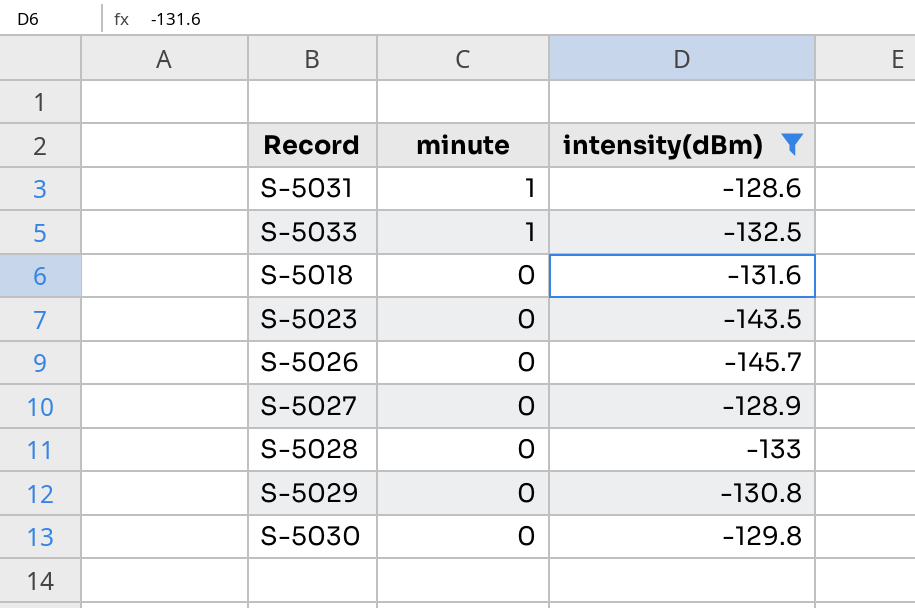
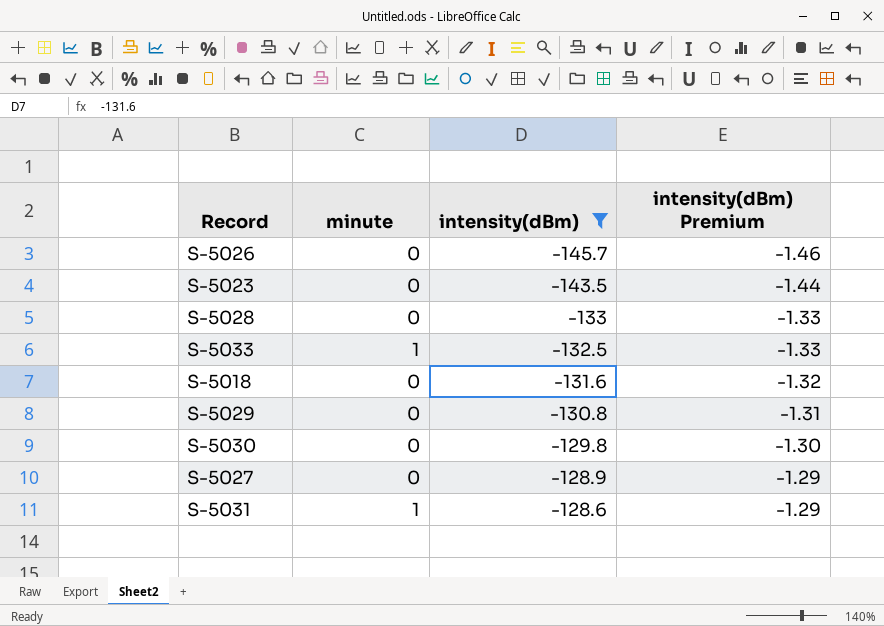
row order: minute descending -> intensity(dBm) ascending
column intensity(dBm) Premium | formula: none -> [intensity(dBm)] * 0.01

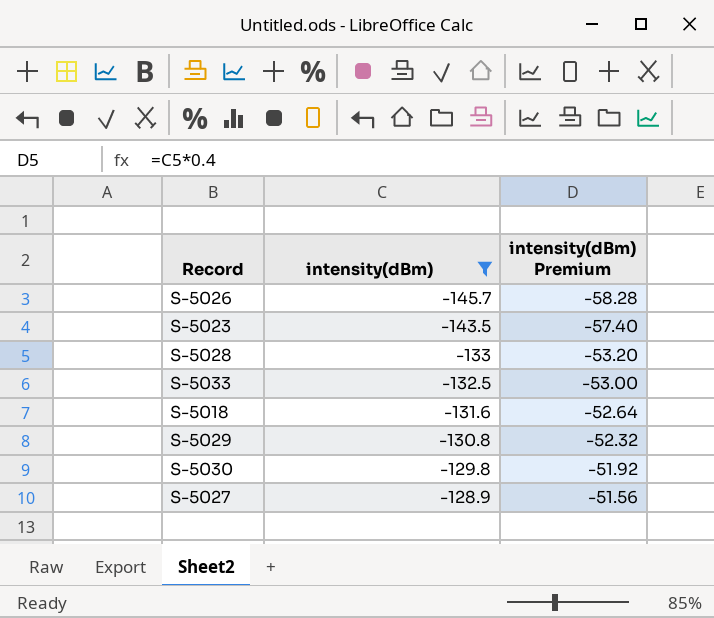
column minute | position: 2 -> none
column intensity(dBm) Premium | formula: [intensity(dBm)] * 0.01 -> [intensity(dBm)] * 0.4
row S-5031: 1 | -128.6 | -1.29 -> none

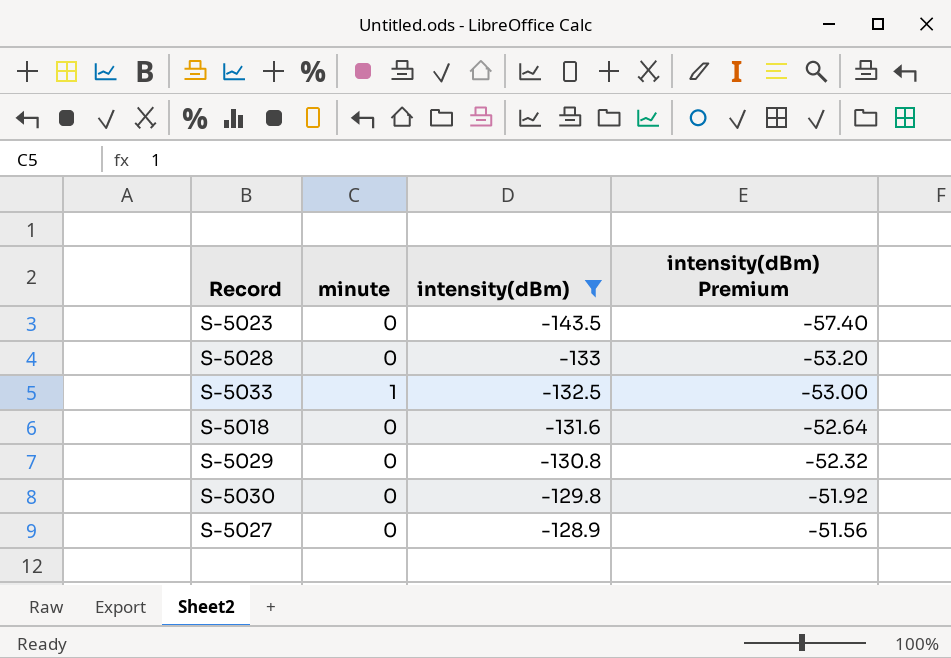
column minute | position: none -> 2
row S-5026: -145.7 | -58.28 -> none

